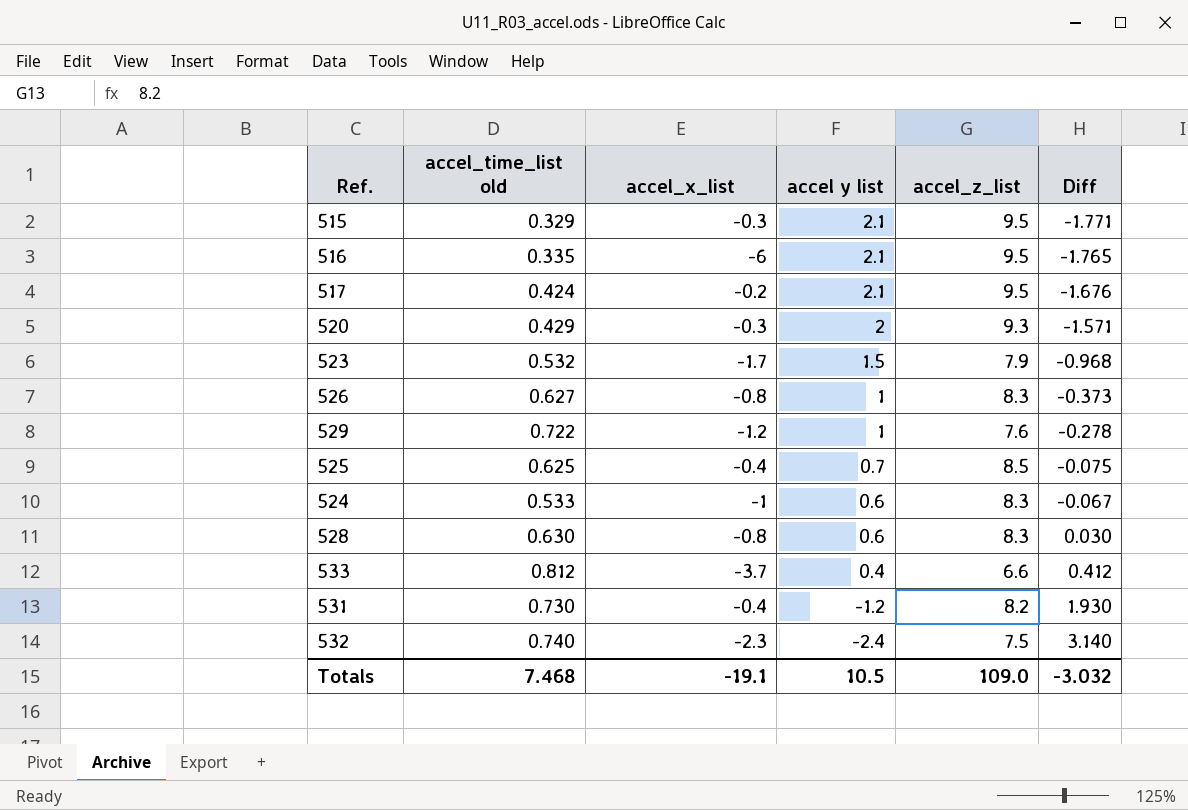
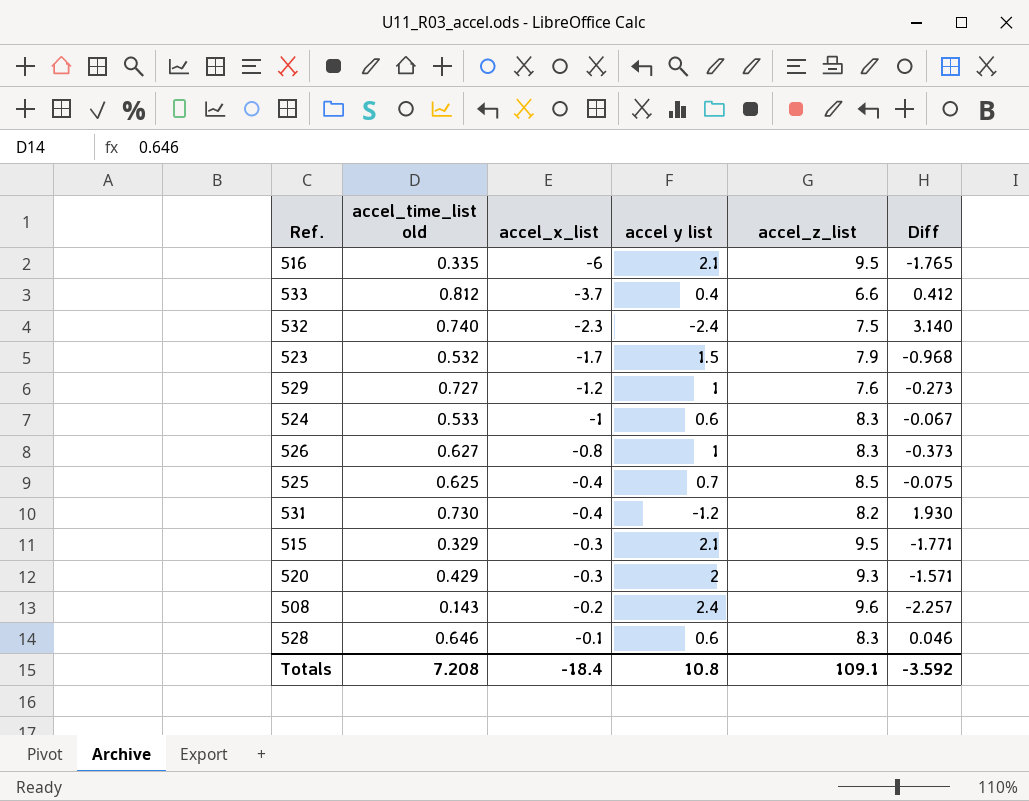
row order: accel y list descending -> accel_x_list ascending
row 517: 0.424 | -0.2 | 2.1 | 9.5 | -1.676 -> none
529 | accel_time_list old: 0.722 -> 0.727
529 | Diff: -0.278 -> -0.273
row 508: none -> 0.143 | -0.2 | 2.4 | 9.6 | -2.257
528 | accel_time_list old: 0.630 -> 0.646
528 | accel_x_list: -0.8 -> -0.1
528 | Diff: 0.030 -> 0.046
Totals | accel_time_list old: 7.468 -> 7.208
Totals | accel_x_list: -19.1 -> -18.4
Totals | accel y list: 10.5 -> 10.8
Totals | accel_z_list: 109.0 -> 109.1
Totals | Diff: -3.032 -> -3.592

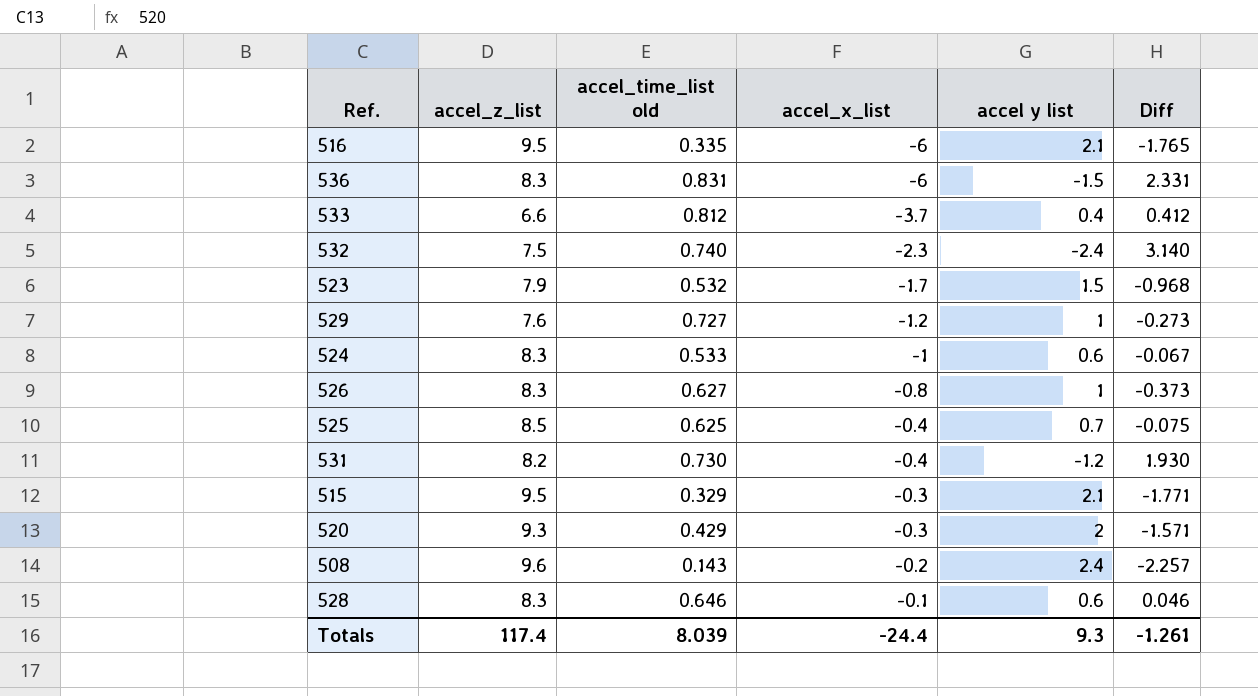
column accel_z_list | position: 5 -> 2
row 536: none -> 8.3 | 0.831 | -6 | -1.5 | 2.331
Totals | accel_z_list: 109.1 -> 117.4
Totals | accel_time_list old: 7.208 -> 8.039
Totals | accel_x_list: -18.4 -> -24.4
Totals | accel y list: 10.8 -> 9.3
Totals | Diff: -3.592 -> -1.261

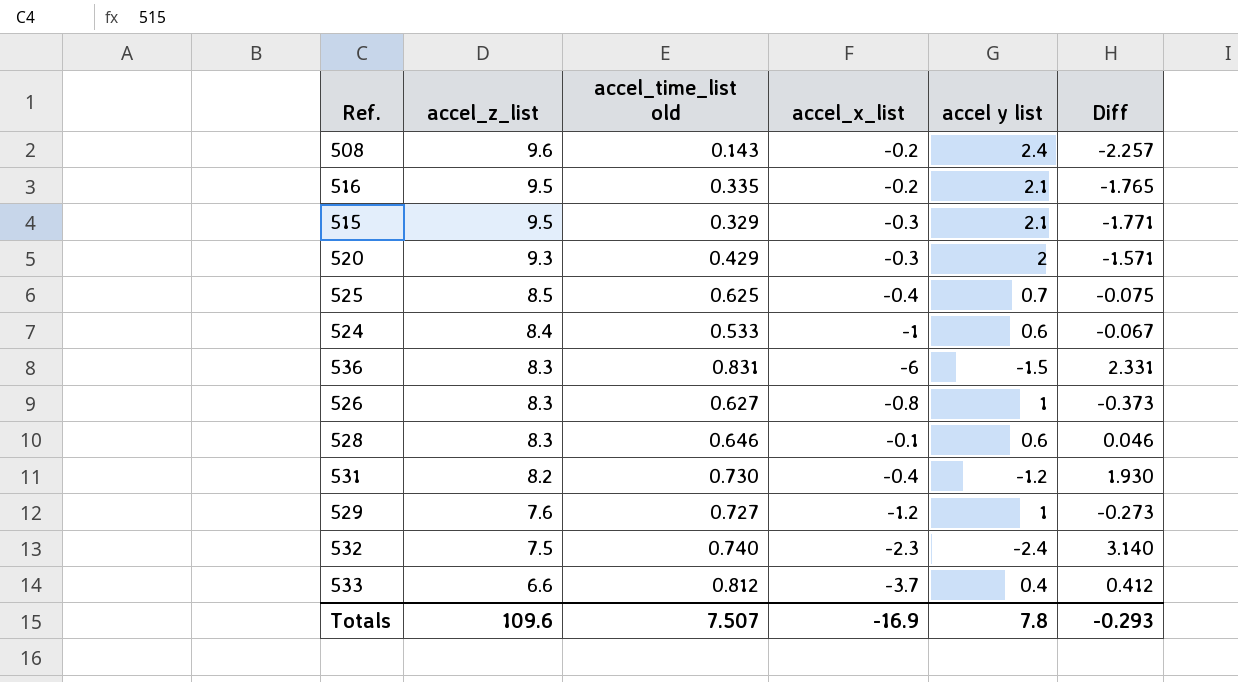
row order: accel_x_list ascending -> accel_z_list descending
row 523: 7.9 | 0.532 | -1.7 | 1.5 | -0.968 -> none
516 | accel_x_list: -6 -> -0.2
524 | accel_z_list: 8.3 -> 8.4
Totals | accel_z_list: 117.4 -> 109.6
Totals | accel_time_list old: 8.039 -> 7.507
Totals | accel_x_list: -24.4 -> -16.9
Totals | accel y list: 9.3 -> 7.8
Totals | Diff: -1.261 -> -0.293

